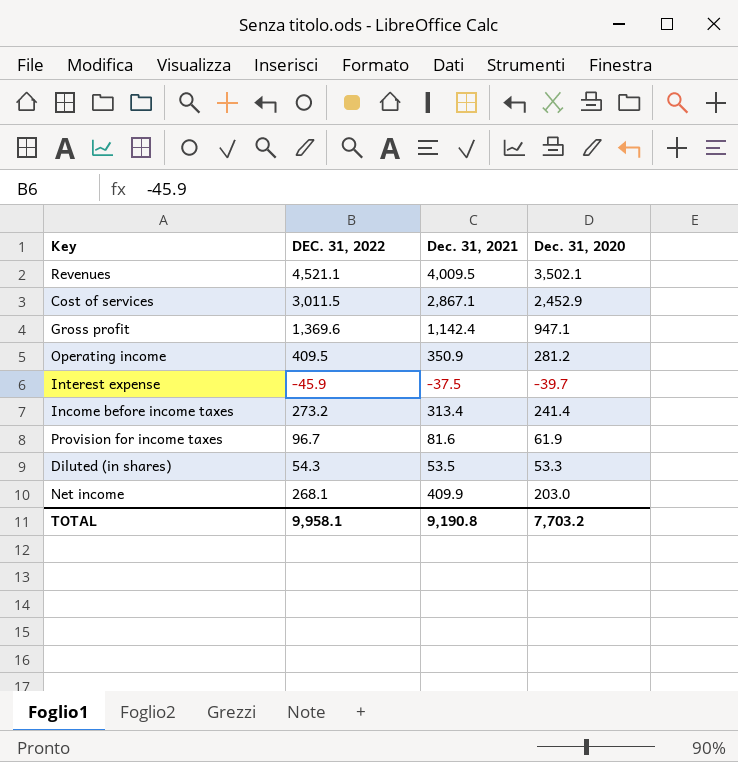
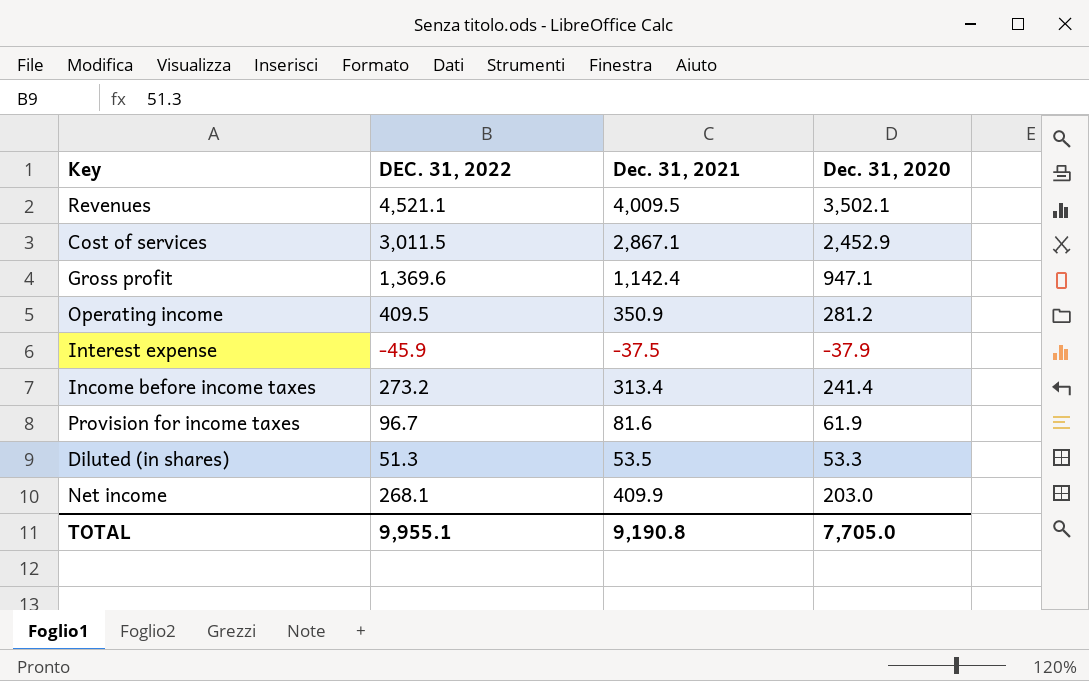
Interest expense | Dec. 31, 2020: -39.7 -> -37.9
Diluted (in shares) | DEC. 31, 2022: 54.3 -> 51.3
TOTAL | DEC. 31, 2022: 9,958.1 -> 9,955.1
TOTAL | Dec. 31, 2020: 7,703.2 -> 7,705.0

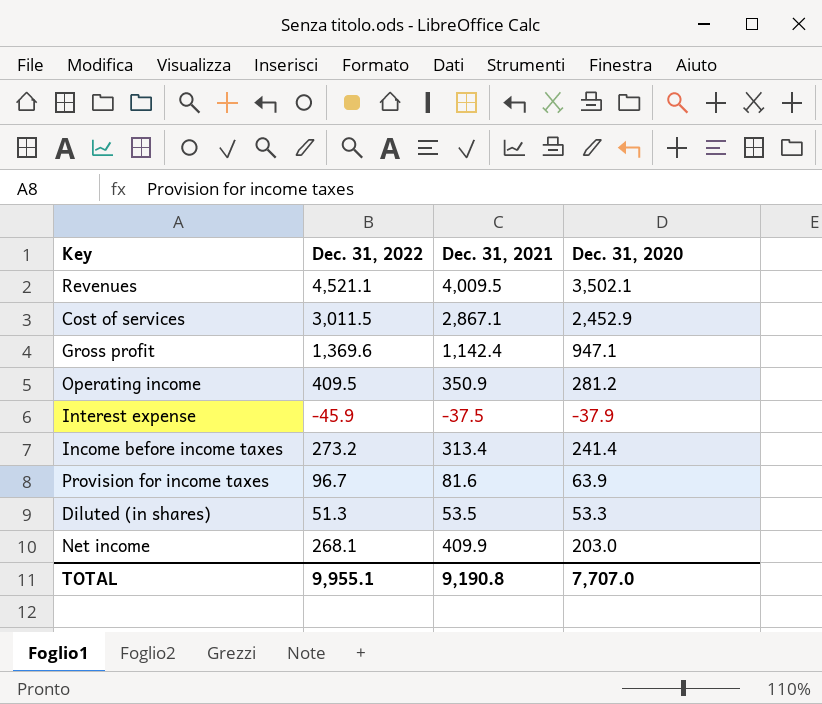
column name: DEC. 31, 2022 -> Dec. 31, 2022
Provision for income taxes | Dec. 31, 2020: 61.9 -> 63.9
TOTAL | Dec. 31, 2020: 7,705.0 -> 7,707.0

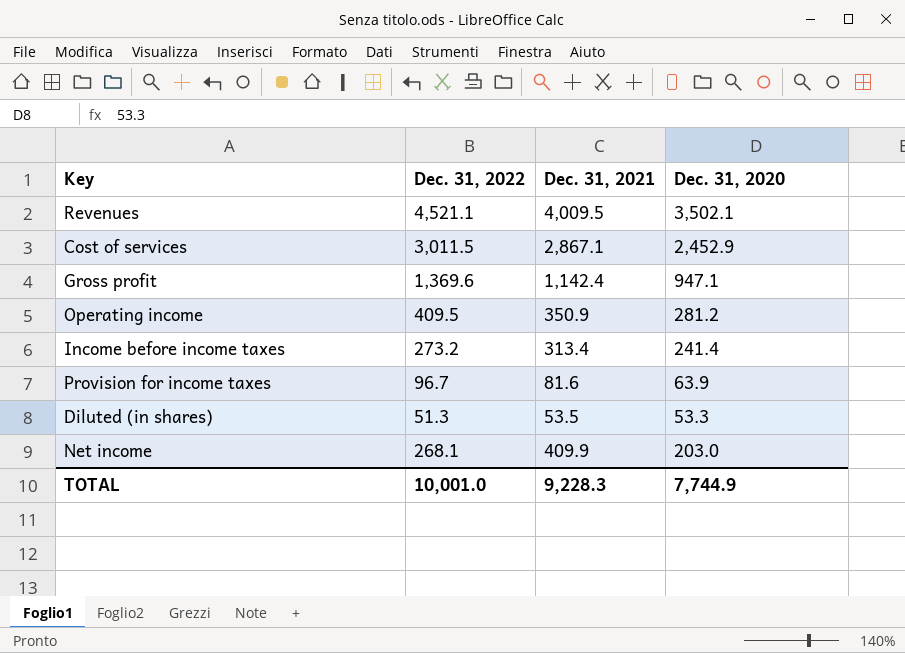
row Interest expense: -45.9 | -37.5 | -37.9 -> none
TOTAL | Dec. 31, 2022: 9,955.1 -> 10,001.0
TOTAL | Dec. 31, 2021: 9,190.8 -> 9,228.3
TOTAL | Dec. 31, 2020: 7,707.0 -> 7,744.9

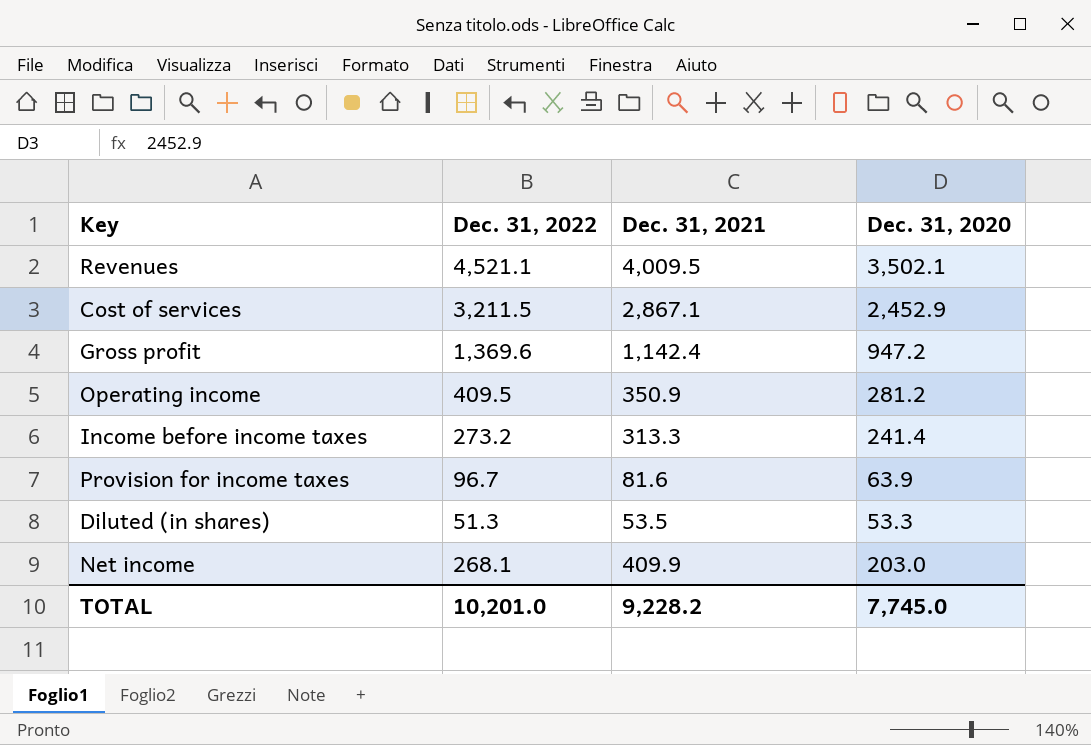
Cost of services | Dec. 31, 2022: 3,011.5 -> 3,211.5
Gross profit | Dec. 31, 2020: 947.1 -> 947.2
Income before income taxes | Dec. 31, 2021: 313.4 -> 313.3
TOTAL | Dec. 31, 2022: 10,001.0 -> 10,201.0
TOTAL | Dec. 31, 2021: 9,228.3 -> 9,228.2
TOTAL | Dec. 31, 2020: 7,744.9 -> 7,745.0

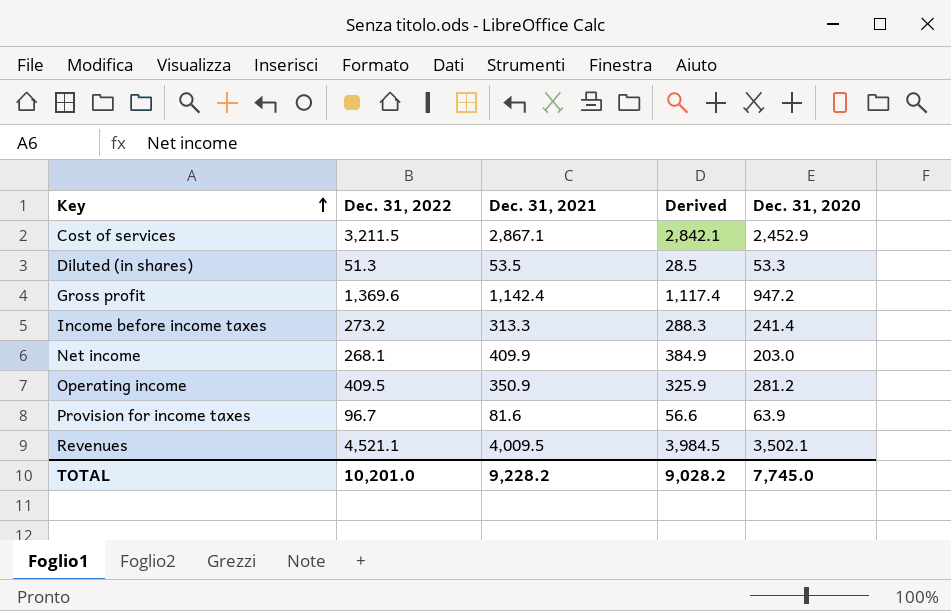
row order: none -> Key ascending
column Derived | formula: none -> [Dec. 31, 2021] - 25

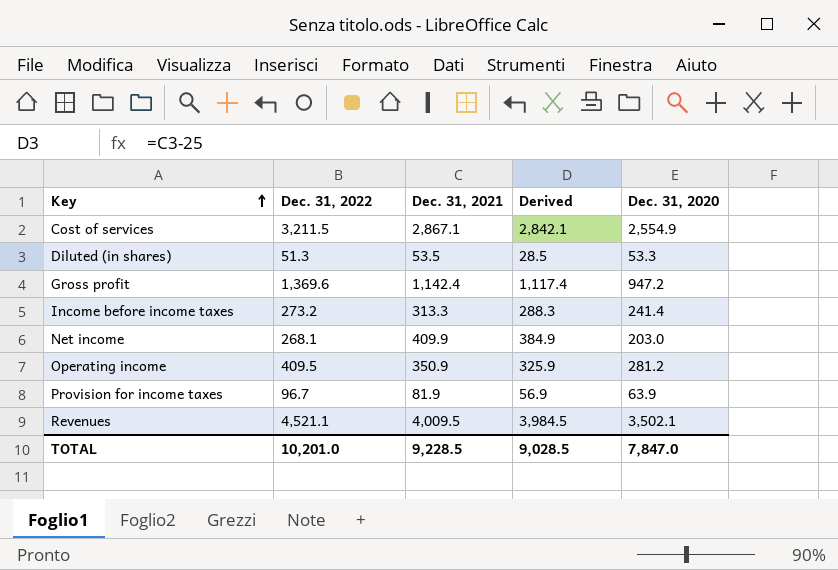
Cost of services | Dec. 31, 2020: 2,452.9 -> 2,554.9
Provision for income taxes | Dec. 31, 2021: 81.6 -> 81.9
Provision for income taxes | Derived: 56.6 -> 56.9
TOTAL | Dec. 31, 2021: 9,228.2 -> 9,228.5
TOTAL | Derived: 9,028.2 -> 9,028.5
TOTAL | Dec. 31, 2020: 7,745.0 -> 7,847.0

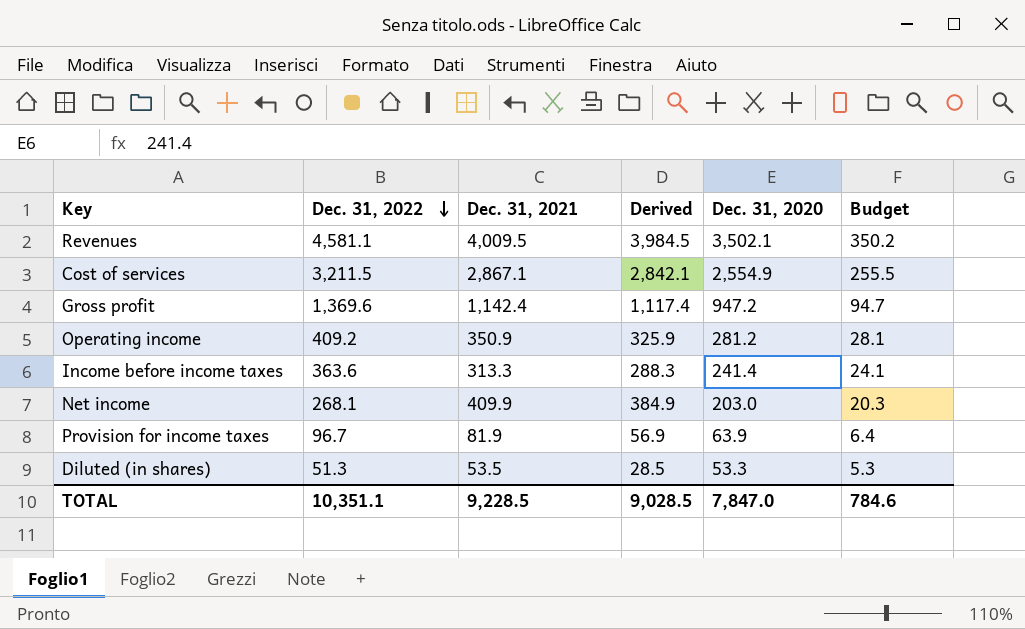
row order: Key ascending -> Dec. 31, 2022 descending
column Budget | formula: none -> [Dec. 31, 2020] * 0.1
Revenues | Dec. 31, 2022: 4,521.1 -> 4,581.1
Operating income | Dec. 31, 2022: 409.5 -> 409.2
Income before income taxes | Dec. 31, 2022: 273.2 -> 363.6
TOTAL | Dec. 31, 2022: 10,201.0 -> 10,351.1

